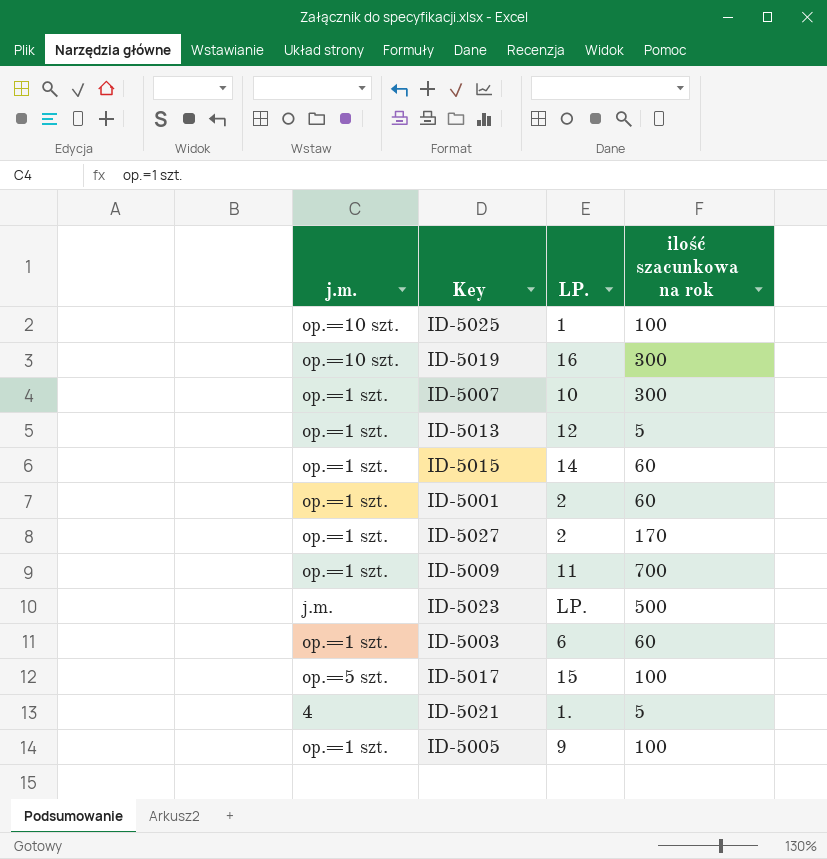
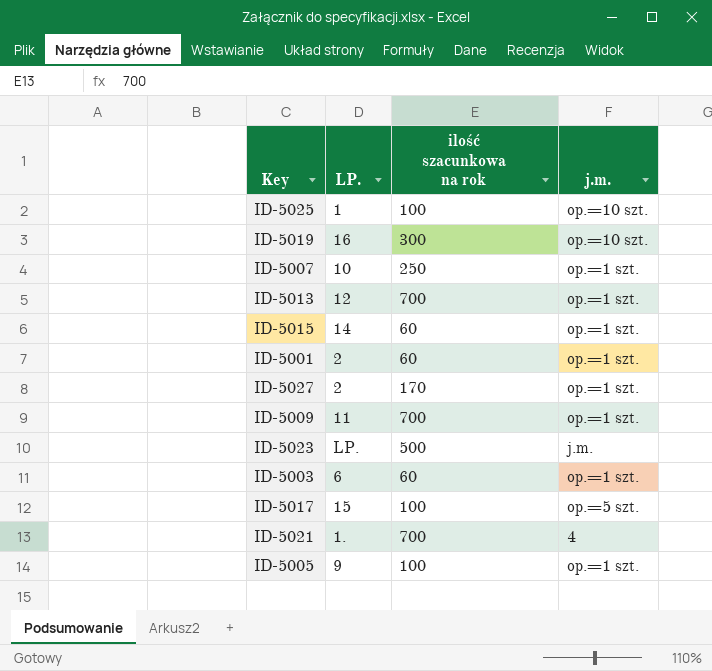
column j.m. | position: 1 -> 4
ID-5007 | ilość szacunkowa na rok: 300 -> 250
ID-5013 | ilość szacunkowa na rok: 5 -> 700
ID-5021 | ilość szacunkowa na rok: 5 -> 700

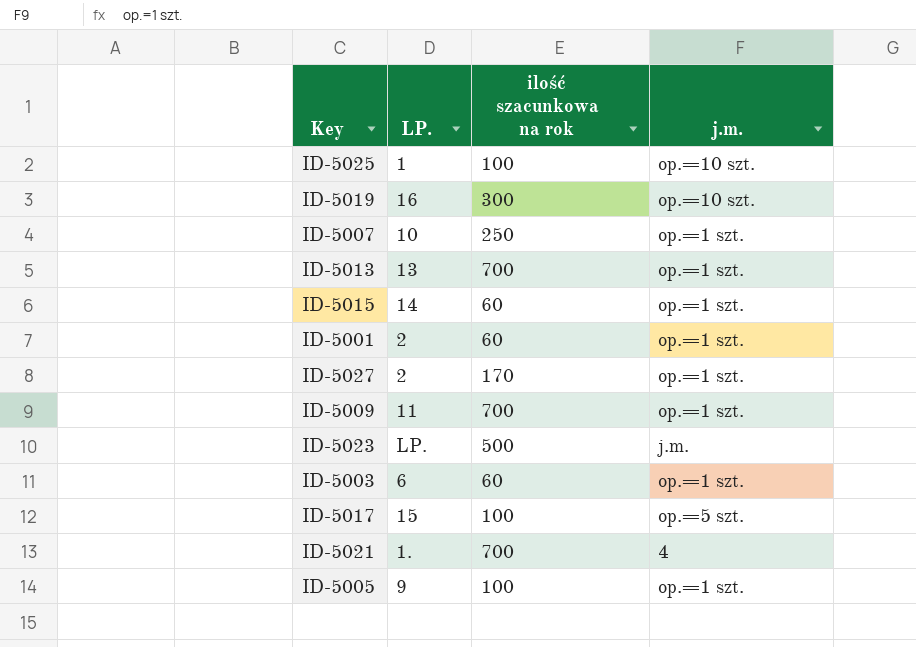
ID-5013 | LP.: 12 -> 13

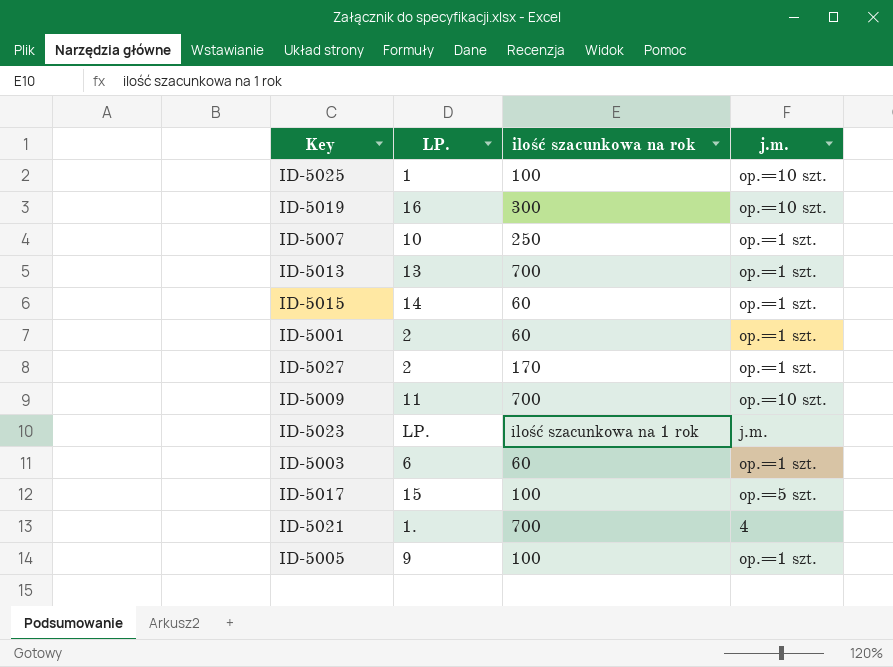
ID-5009 | j.m.: op.=1 szt. -> op.=10 szt.
ID-5023 | ilość szacunkowa na rok: 500 -> ilość szacunkowa na 1 rok

